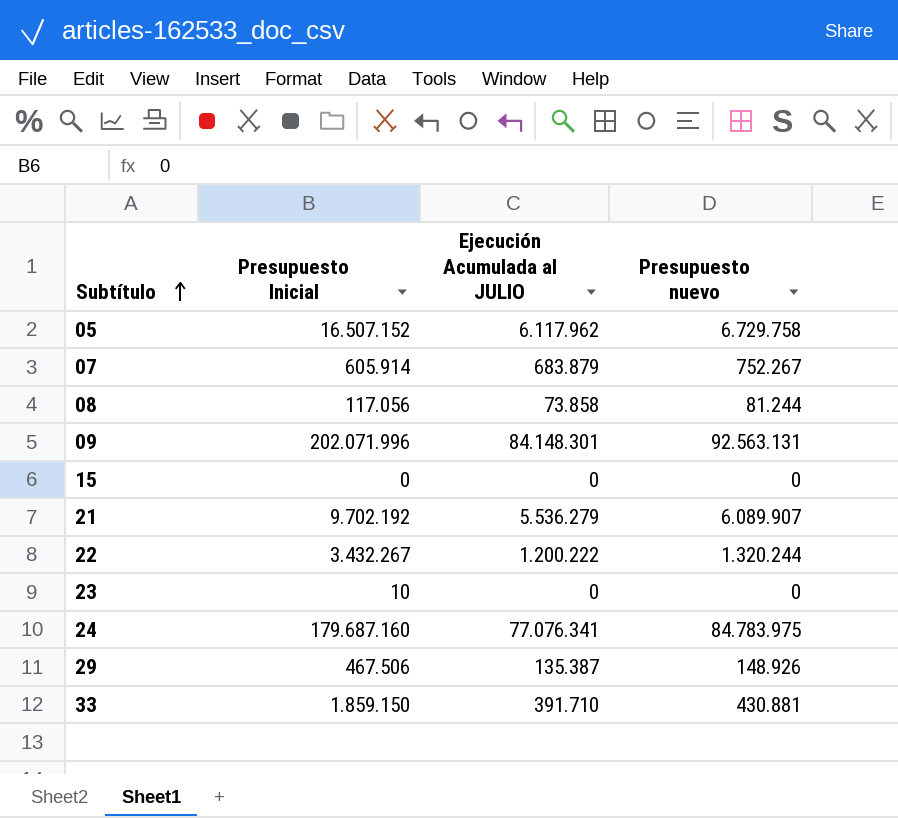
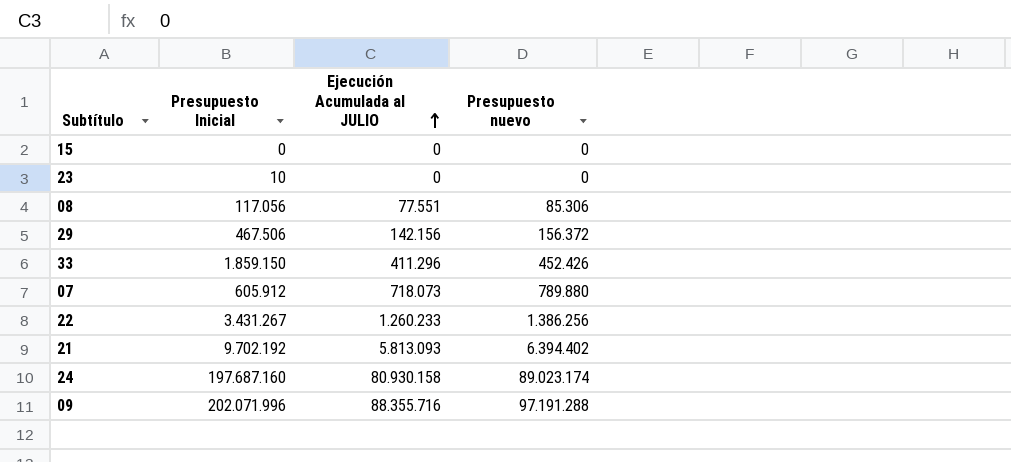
row order: Subtítulo ascending -> Ejecución Acumulada al JULIO ascending
row 05: 16.507.152 | 6.117.962 | 6.729.758 -> none
08 | Ejecución Acumulada al JULIO: 73.858 -> 77.551
08 | Presupuesto nuevo: 81.244 -> 85.306
29 | Ejecución Acumulada al JULIO: 135.387 -> 142.156
29 | Presupuesto nuevo: 148.926 -> 156.372
33 | Ejecución Acumulada al JULIO: 391.710 -> 411.296
33 | Presupuesto nuevo: 430.881 -> 452.426
07 | Presupuesto Inicial: 605.914 -> 605.912
07 | Ejecución Acumulada al JULIO: 683.879 -> 718.073
07 | Presupuesto nuevo: 752.267 -> 789.880
22 | Presupuesto Inicial: 3.432.267 -> 3.431.267
22 | Ejecución Acumulada al JULIO: 1.200.222 -> 1.260.233
22 | Presupuesto nuevo: 1.320.244 -> 1.386.256
21 | Ejecución Acumulada al JULIO: 5.536.279 -> 5.813.093
21 | Presupuesto nuevo: 6.089.907 -> 6.394.402
24 | Presupuesto Inicial: 179.687.160 -> 197.687.160
24 | Ejecución Acumulada al JULIO: 77.076.341 -> 80.930.158
24 | Presupuesto nuevo: 84.783.975 -> 89.023.174
09 | Ejecución Acumulada al JULIO: 84.148.301 -> 88.355.716
09 | Presupuesto nuevo: 92.563.131 -> 97.191.288

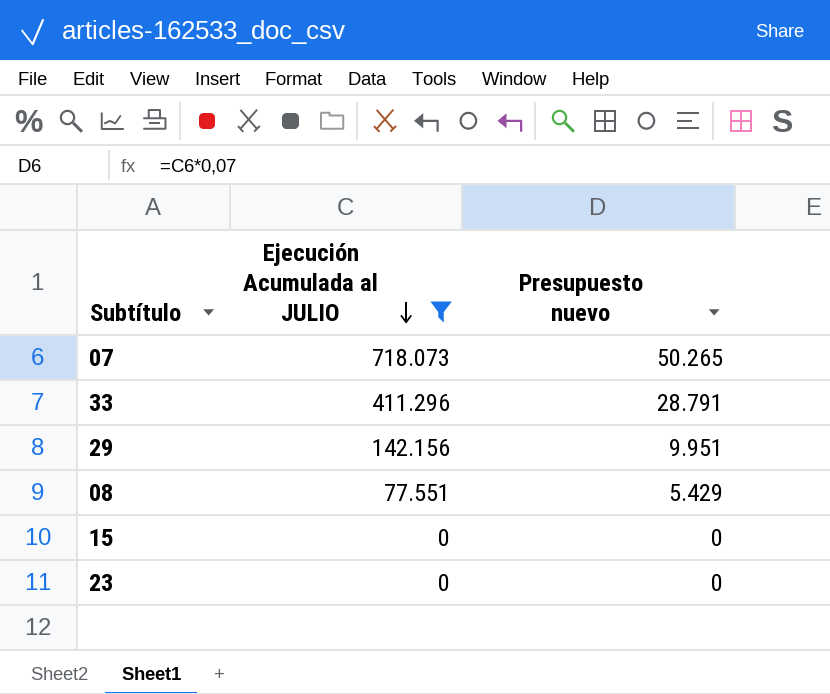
filter: none -> Ejecución Acumulada al JULIO <= 718.073
row order: Ejecución Acumulada al JULIO ascending -> Ejecución Acumulada al JULIO descending
column Presupuesto Inicial | position: 2 -> none
column Presupuesto nuevo | formula: [Ejecución Acumulada al JULIO] * 1,1 -> [Ejecución Acumulada al JULIO] * 0,07

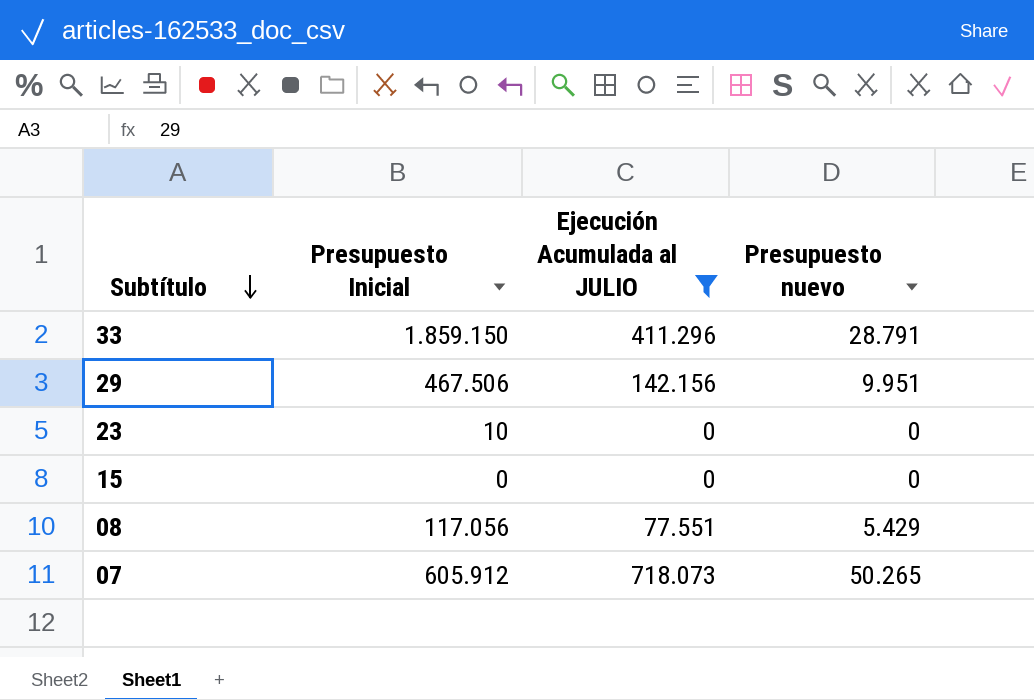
row order: Ejecución Acumulada al JULIO descending -> Subtítulo descending
column Presupuesto Inicial | position: none -> 2

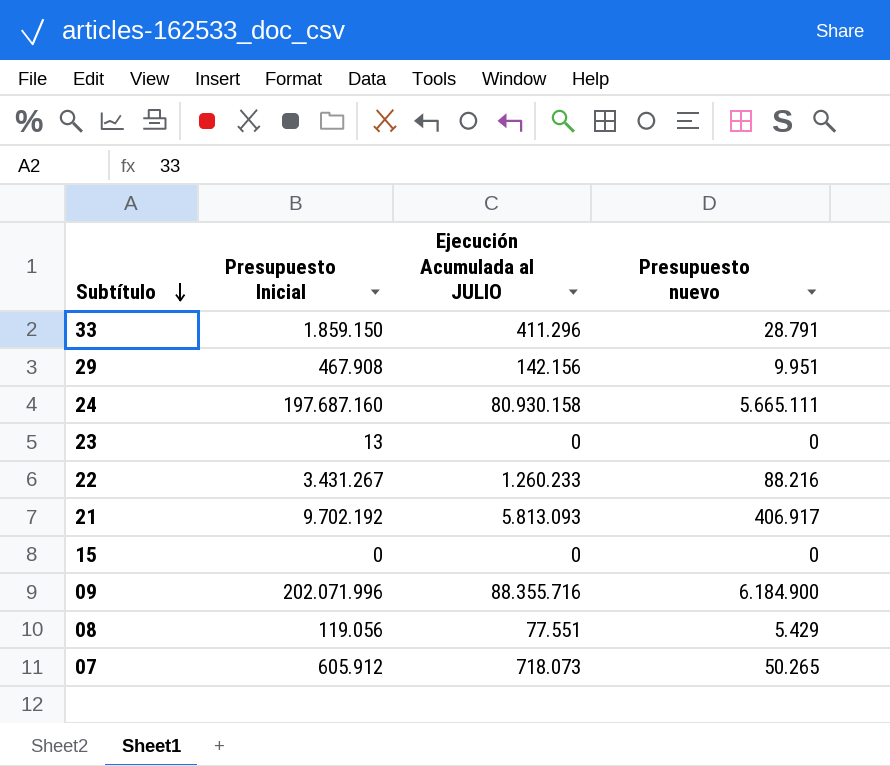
filter: Ejecución Acumulada al JULIO <= 718.073 -> none
29 | Presupuesto Inicial: 467.506 -> 467.908
23 | Presupuesto Inicial: 10 -> 13
08 | Presupuesto Inicial: 117.056 -> 119.056

